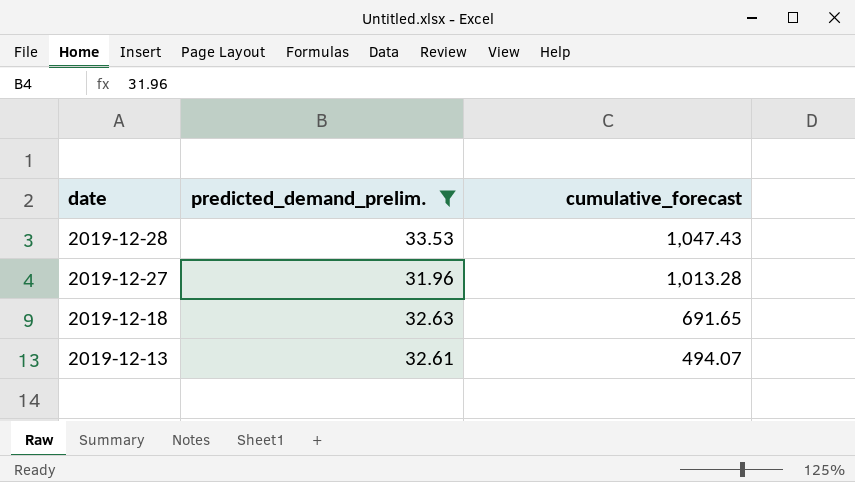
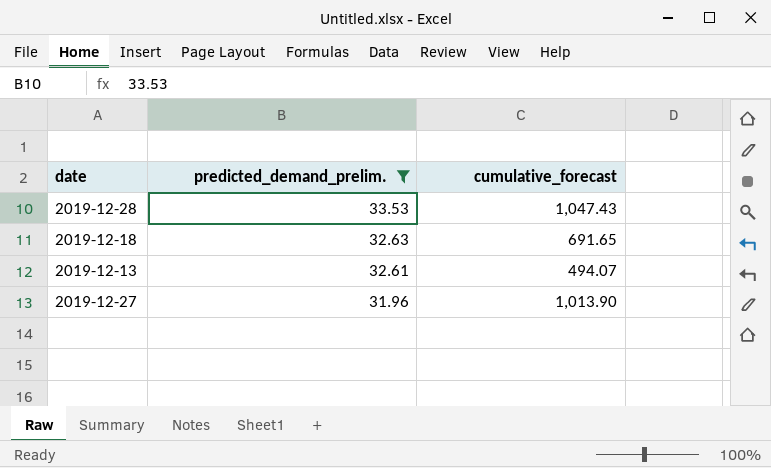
row order: date descending -> predicted_demand_prelim. descending
2019-12-27 | cumulative_forecast: 1,013.28 -> 1,013.90

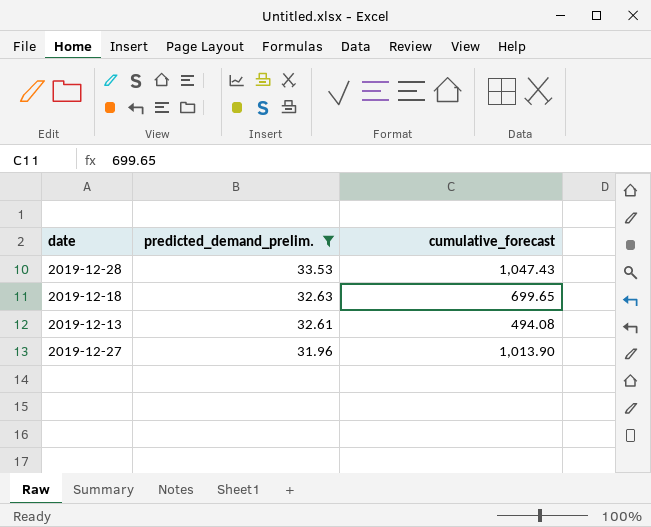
2019-12-18 | cumulative_forecast: 691.65 -> 699.65
2019-12-13 | cumulative_forecast: 494.07 -> 494.08

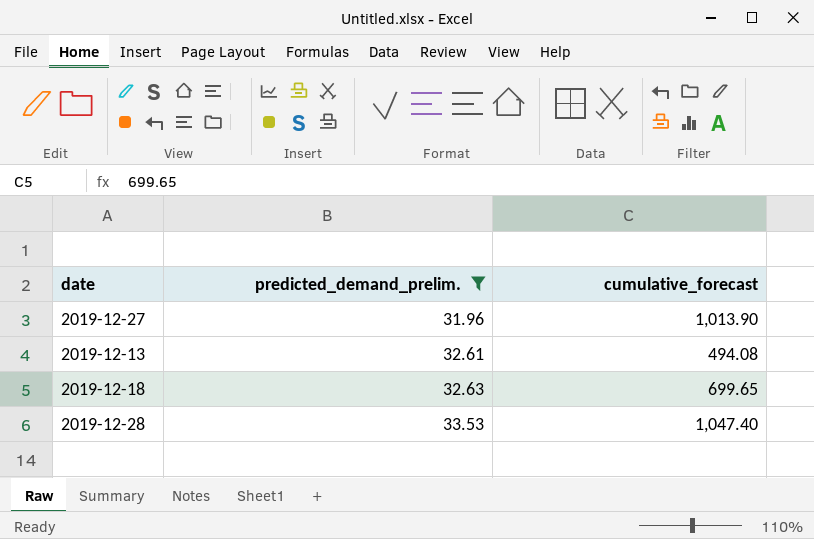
row order: predicted_demand_prelim. descending -> predicted_demand_prelim. ascending
2019-12-28 | cumulative_forecast: 1,047.43 -> 1,047.40

